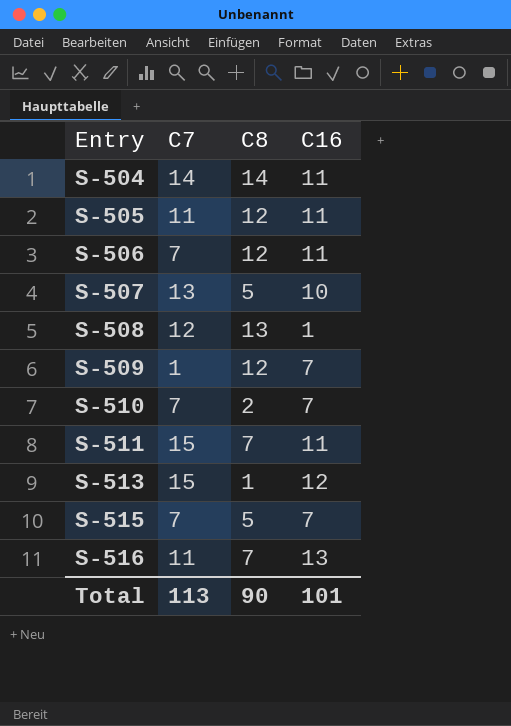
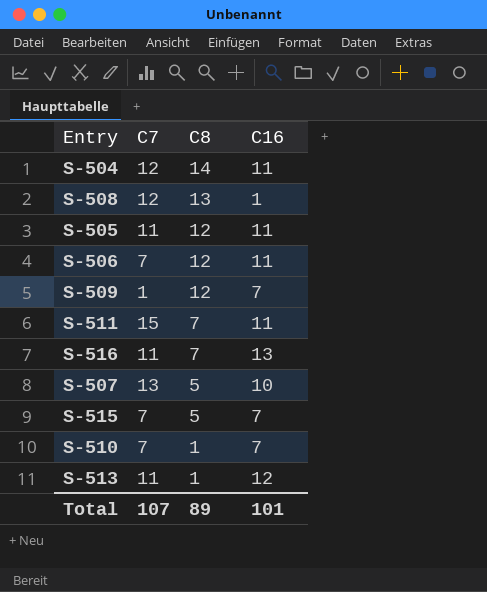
row order: Entry ascending -> C8 descending
S-504 | C7: 14 -> 12
S-510 | C8: 2 -> 1
S-513 | C7: 15 -> 11
Total | C7: 113 -> 107
Total | C8: 90 -> 89

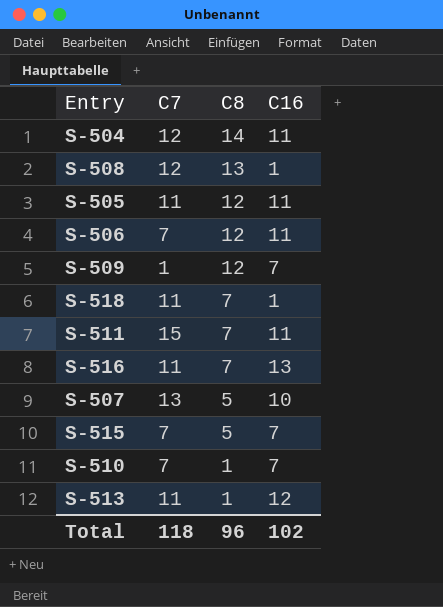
row S-518: none -> 11 | 7 | 1
Total | C7: 107 -> 118
Total | C8: 89 -> 96
Total | C16: 101 -> 102

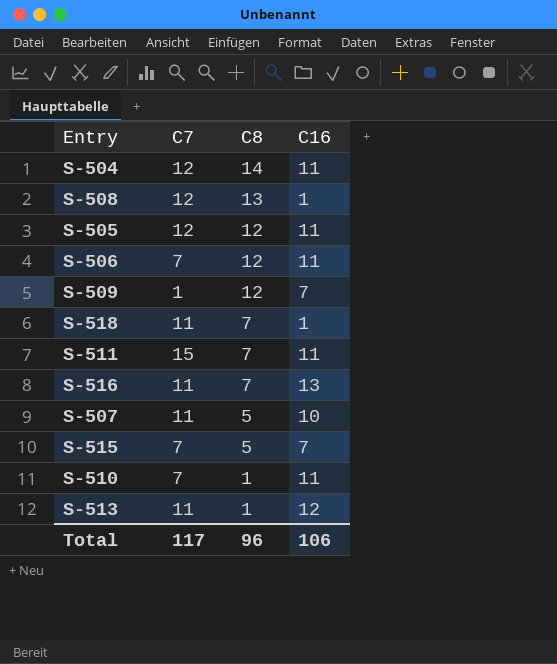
S-505 | C7: 11 -> 12
S-507 | C7: 13 -> 11
S-510 | C16: 7 -> 11
Total | C7: 118 -> 117
Total | C16: 102 -> 106

